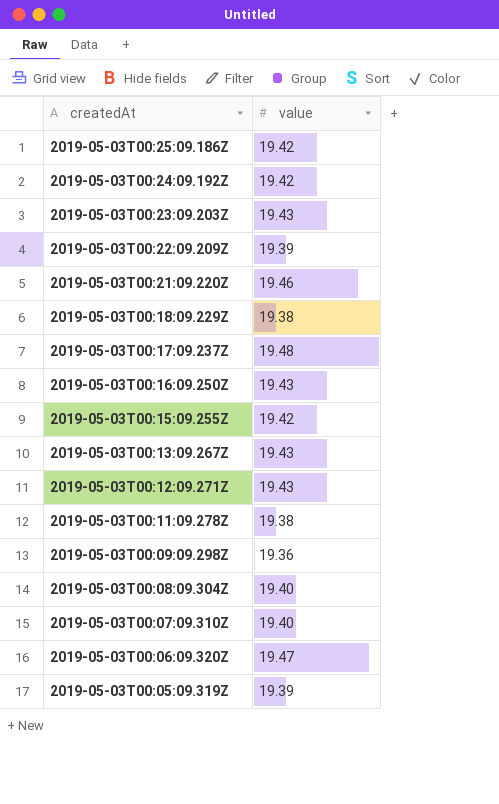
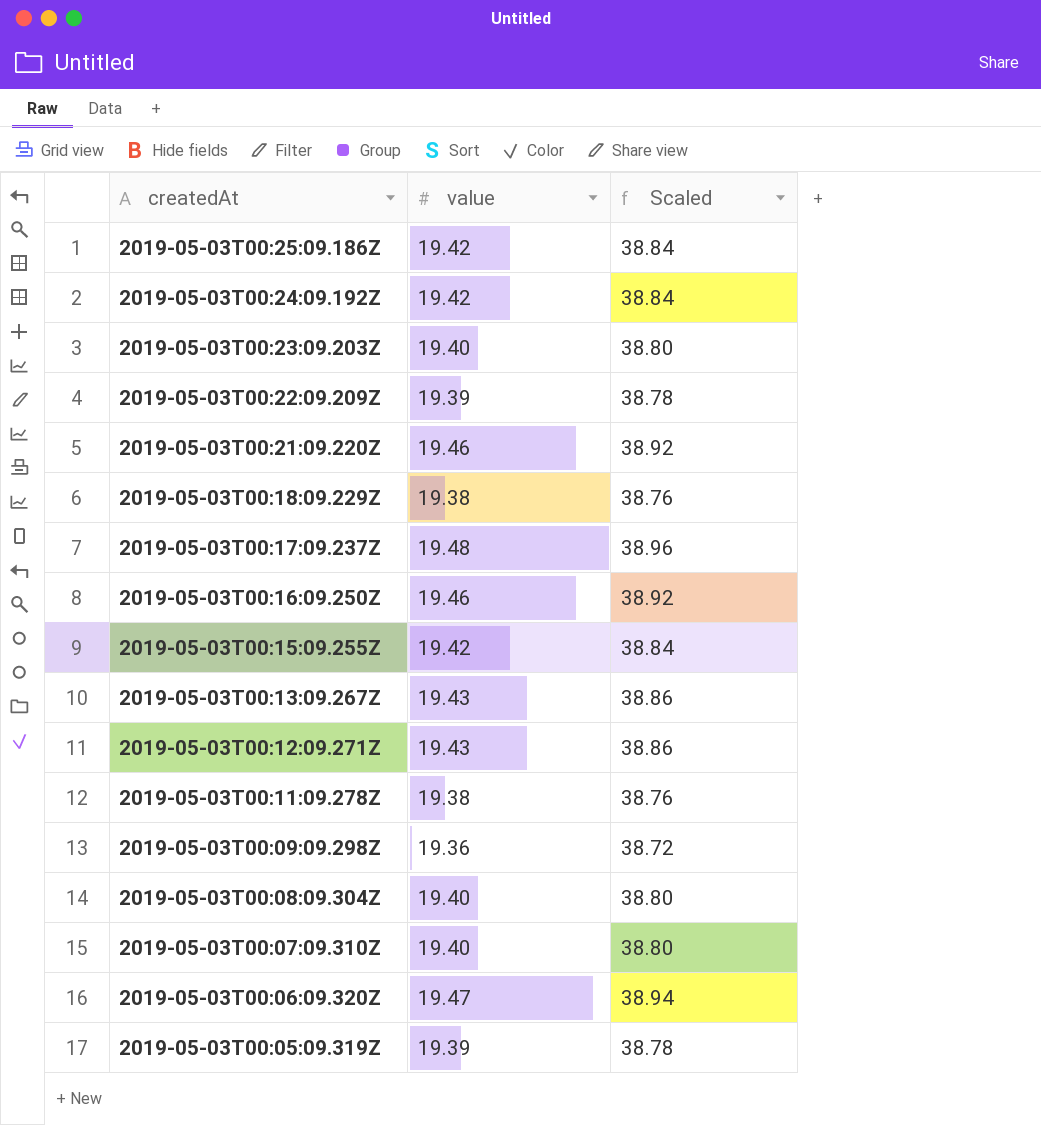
column Scaled | formula: none -> [value] * 2
2019-05-03T00:23:09.203Z | value: 19.43 -> 19.40
2019-05-03T00:16:09.250Z | value: 19.43 -> 19.46

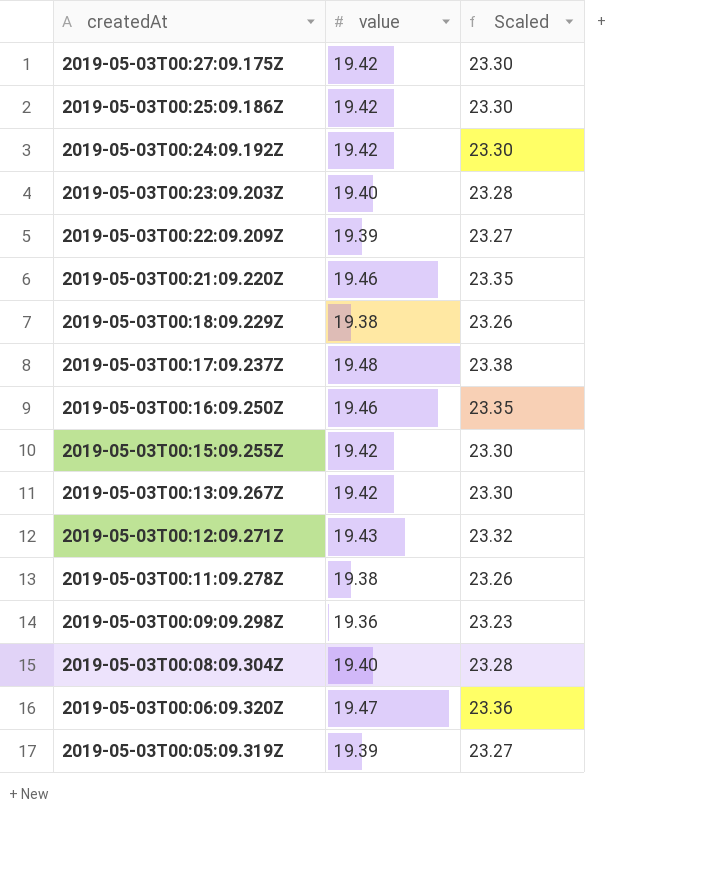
column Scaled | formula: [value] * 2 -> [value] * 1.2
row 2019-05-03T00:07:09.310Z: 19.40 | 38.80 -> none
row 2019-05-03T00:27:09.175Z: none -> 19.42 | 23.30
2019-05-03T00:13:09.267Z | value: 19.43 -> 19.42

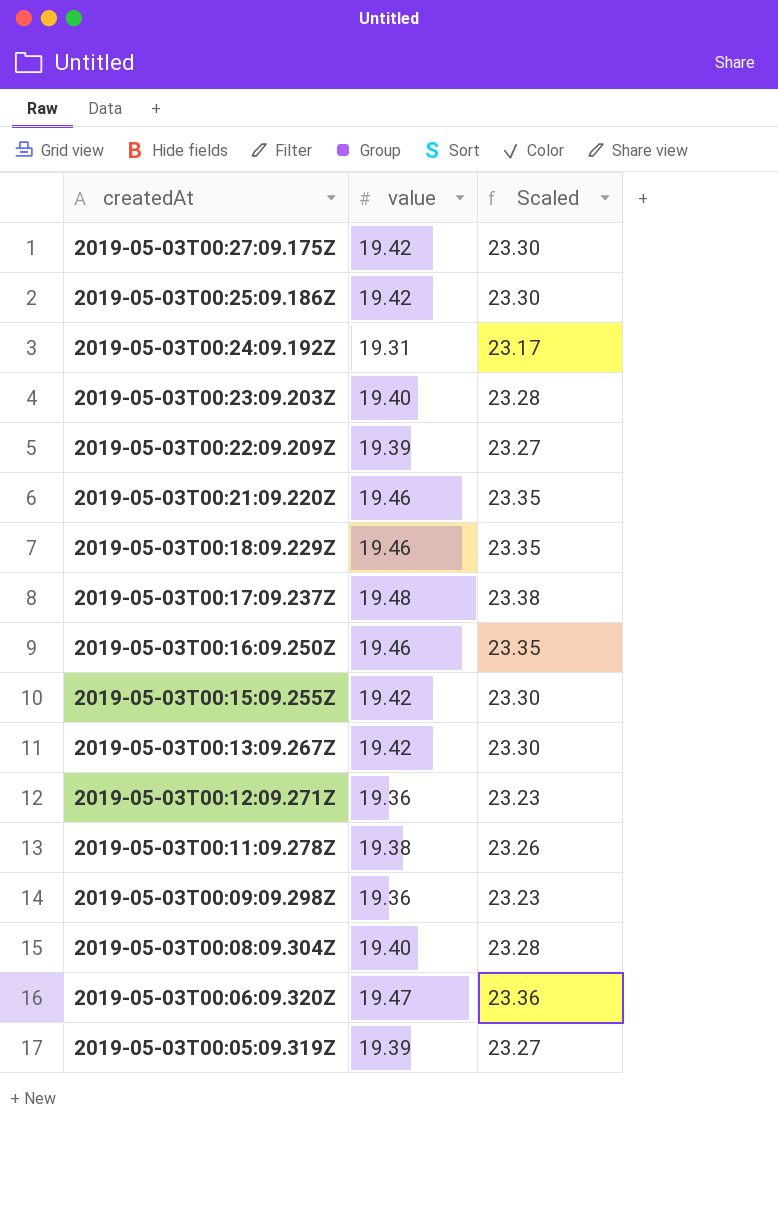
2019-05-03T00:24:09.192Z | value: 19.42 -> 19.31
2019-05-03T00:24:09.192Z | Scaled: 23.30 -> 23.17
2019-05-03T00:18:09.229Z | value: 19.38 -> 19.46
2019-05-03T00:18:09.229Z | Scaled: 23.26 -> 23.35
2019-05-03T00:12:09.271Z | value: 19.43 -> 19.36
2019-05-03T00:12:09.271Z | Scaled: 23.32 -> 23.23

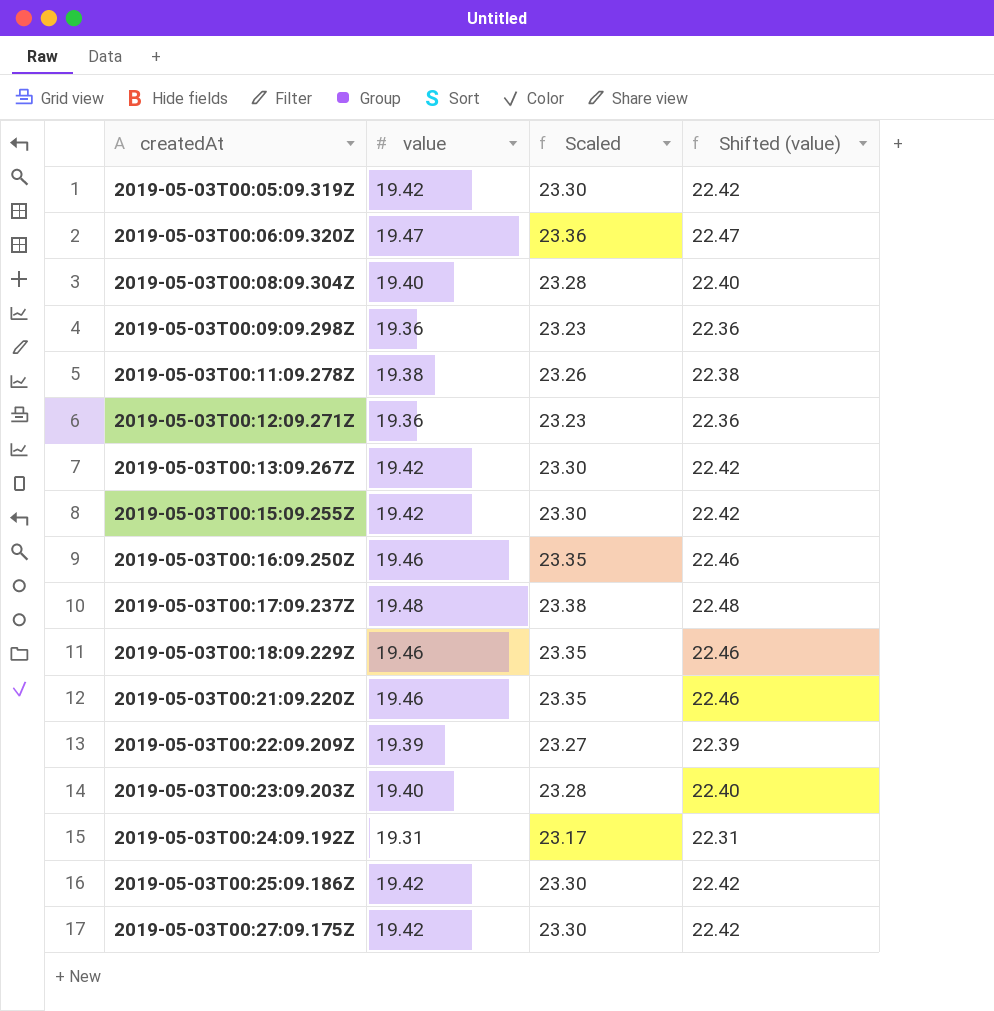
row order: createdAt descending -> createdAt ascending
column Shifted (value) | formula: none -> [value] + 3
2019-05-03T00:05:09.319Z | value: 19.39 -> 19.42
2019-05-03T00:05:09.319Z | Scaled: 23.27 -> 23.30

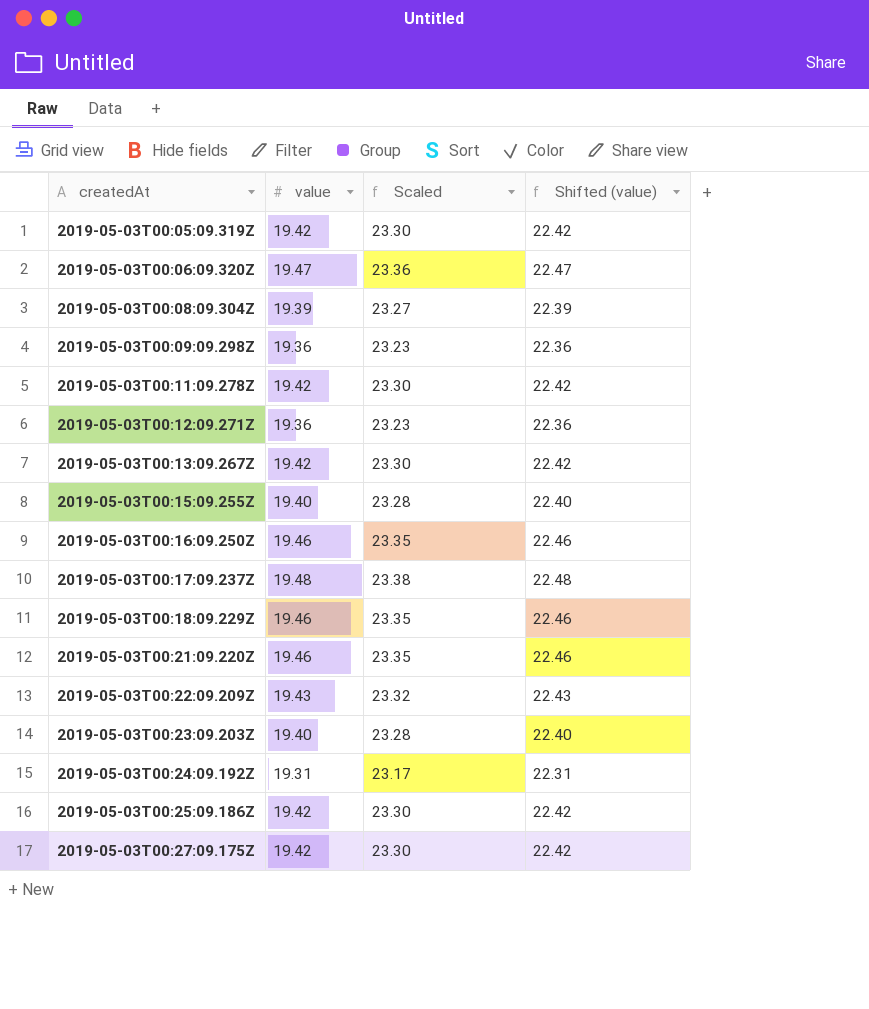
2019-05-03T00:08:09.304Z | value: 19.40 -> 19.39
2019-05-03T00:08:09.304Z | Scaled: 23.28 -> 23.27
2019-05-03T00:08:09.304Z | Shifted (value): 22.40 -> 22.39
2019-05-03T00:11:09.278Z | value: 19.38 -> 19.42
2019-05-03T00:11:09.278Z | Scaled: 23.26 -> 23.30
2019-05-03T00:11:09.278Z | Shifted (value): 22.38 -> 22.42
2019-05-03T00:15:09.255Z | value: 19.42 -> 19.40
2019-05-03T00:15:09.255Z | Scaled: 23.30 -> 23.28
2019-05-03T00:15:09.255Z | Shifted (value): 22.42 -> 22.40
2019-05-03T00:22:09.209Z | value: 19.39 -> 19.43
2019-05-03T00:22:09.209Z | Scaled: 23.27 -> 23.32
2019-05-03T00:22:09.209Z | Shifted (value): 22.39 -> 22.43

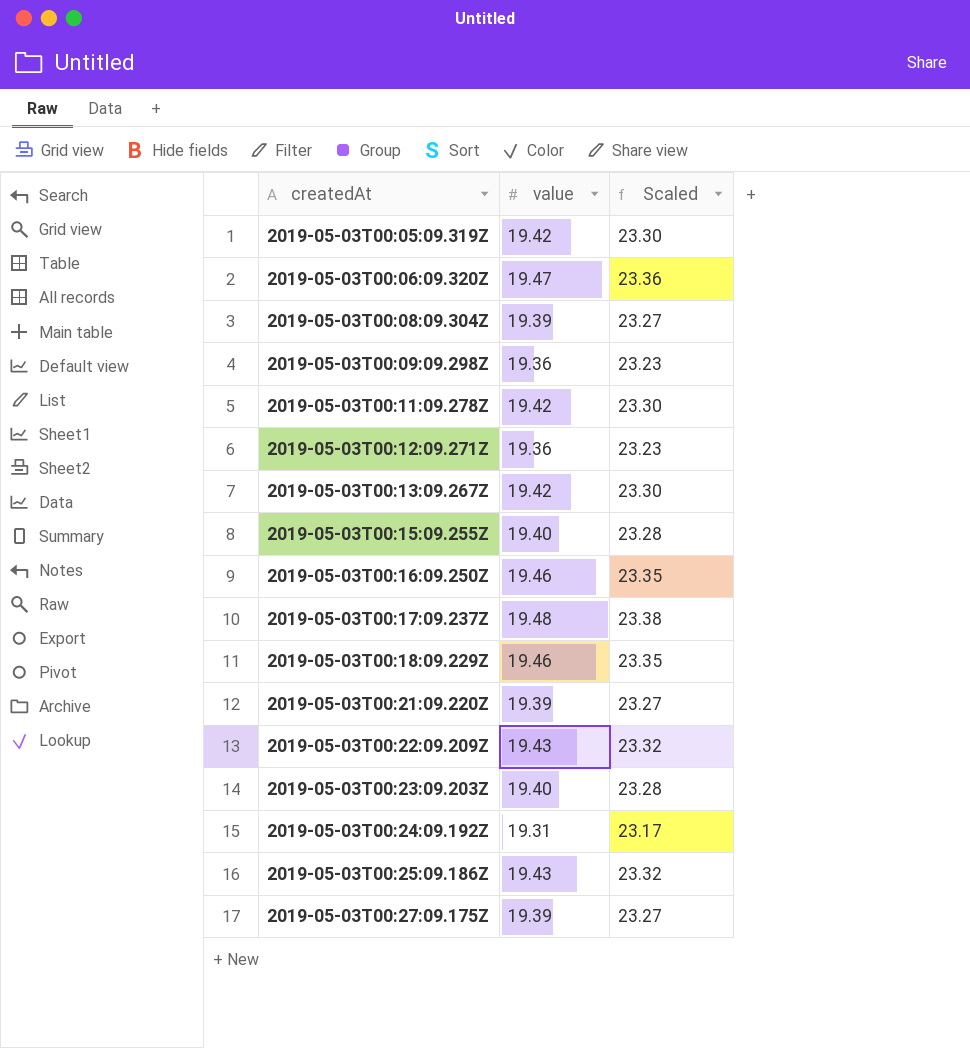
column Shifted (value) | formula: [value] + 3 -> none
2019-05-03T00:21:09.220Z | value: 19.46 -> 19.39
2019-05-03T00:21:09.220Z | Scaled: 23.35 -> 23.27
2019-05-03T00:25:09.186Z | value: 19.42 -> 19.43
2019-05-03T00:25:09.186Z | Scaled: 23.30 -> 23.32
2019-05-03T00:27:09.175Z | value: 19.42 -> 19.39
2019-05-03T00:27:09.175Z | Scaled: 23.30 -> 23.27

